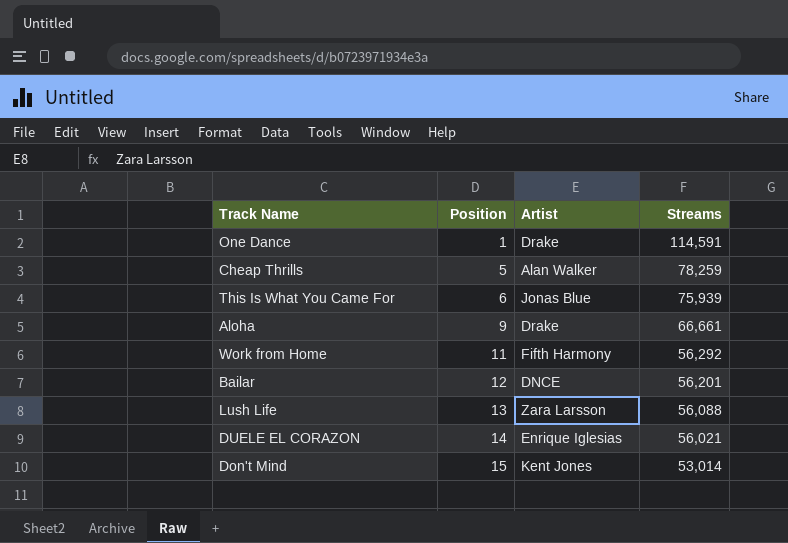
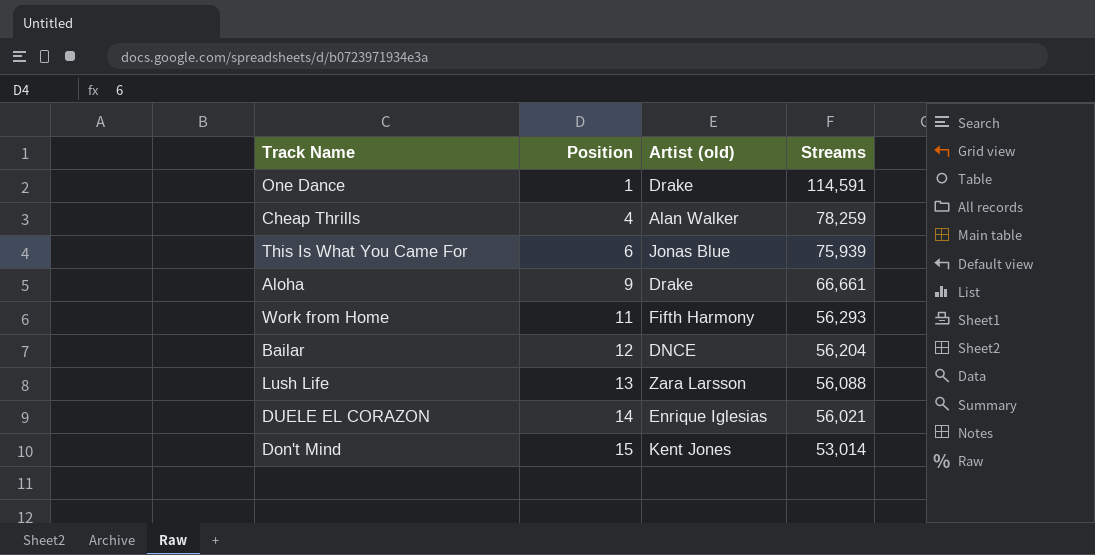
column name: Artist -> Artist (old)
Cheap Thrills | Position: 5 -> 4
Work from Home | Streams: 56,292 -> 56,293
Bailar | Streams: 56,201 -> 56,204

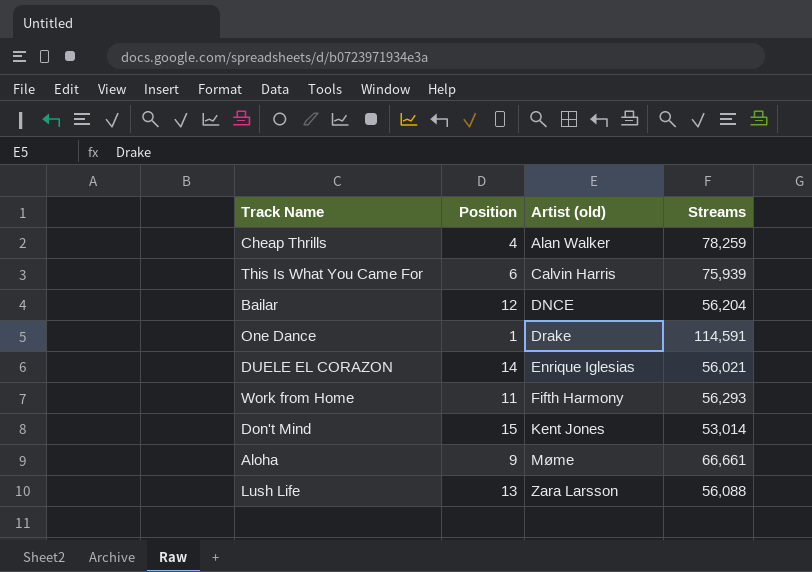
row order: Position ascending -> Artist (old) ascending
This Is What You Came For | Artist (old): Jonas Blue -> Calvin Harris
Aloha | Artist (old): Drake -> Møme

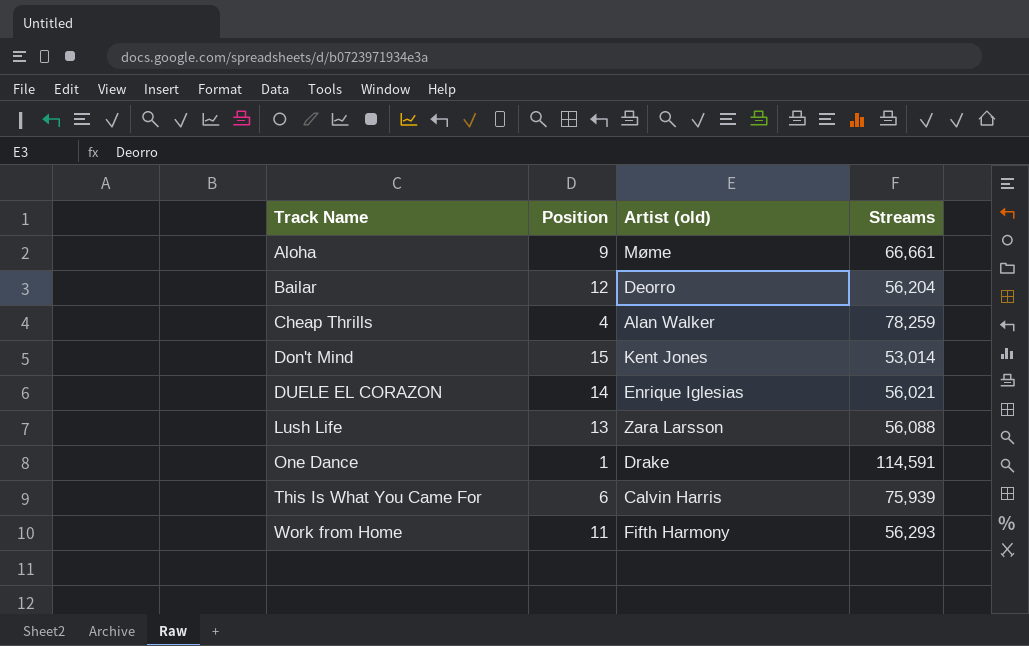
row order: Artist (old) ascending -> Track Name ascending
Bailar | Artist (old): DNCE -> Deorro

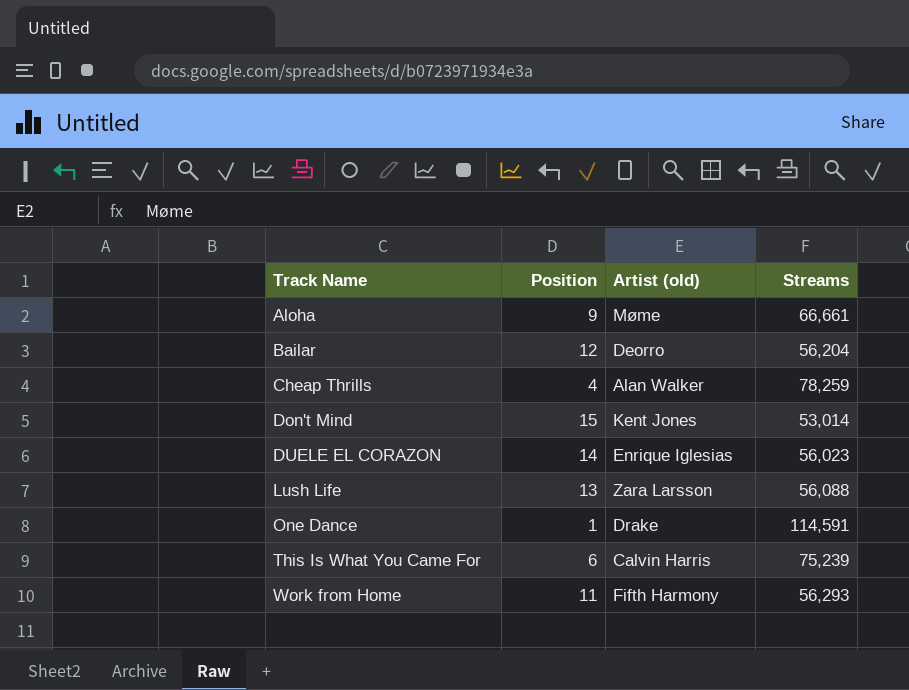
DUELE EL CORAZON | Streams: 56,021 -> 56,023
This Is What You Came For | Streams: 75,939 -> 75,239

